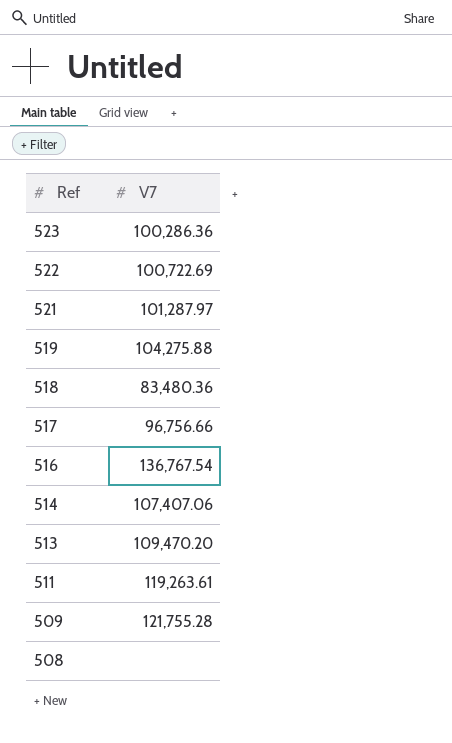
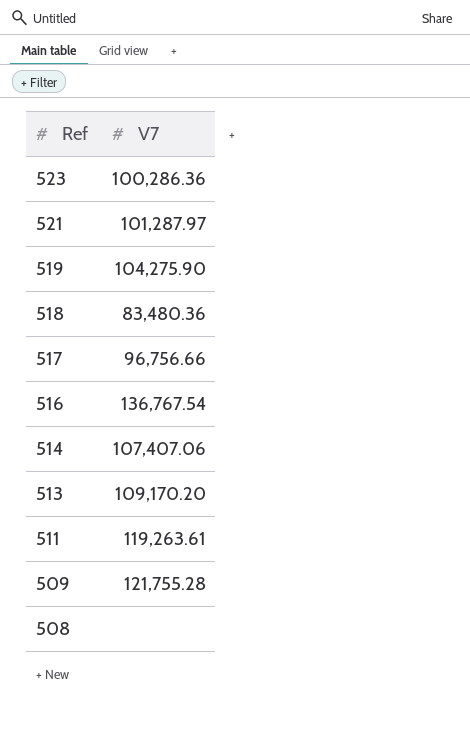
row 522: 100,722.69 -> none
519 | V7: 104,275.88 -> 104,275.90
513 | V7: 109,470.20 -> 109,170.20

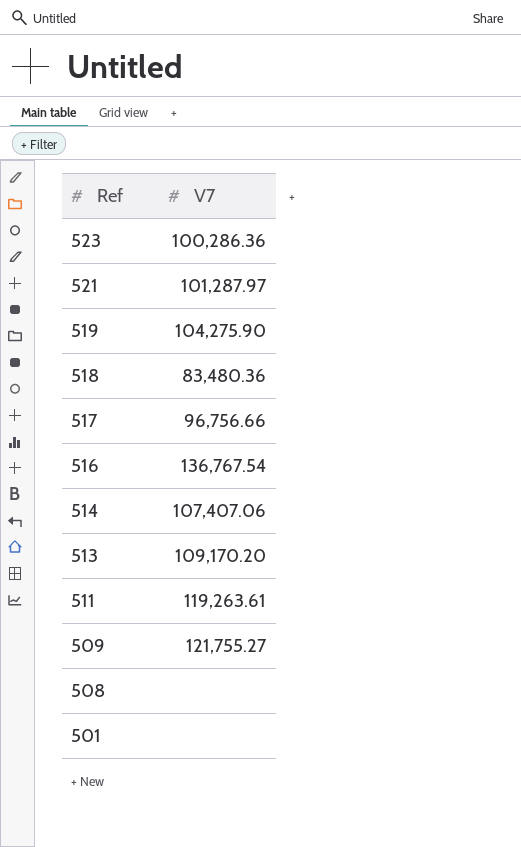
509 | V7: 121,755.28 -> 121,755.27
row 501: none -> none

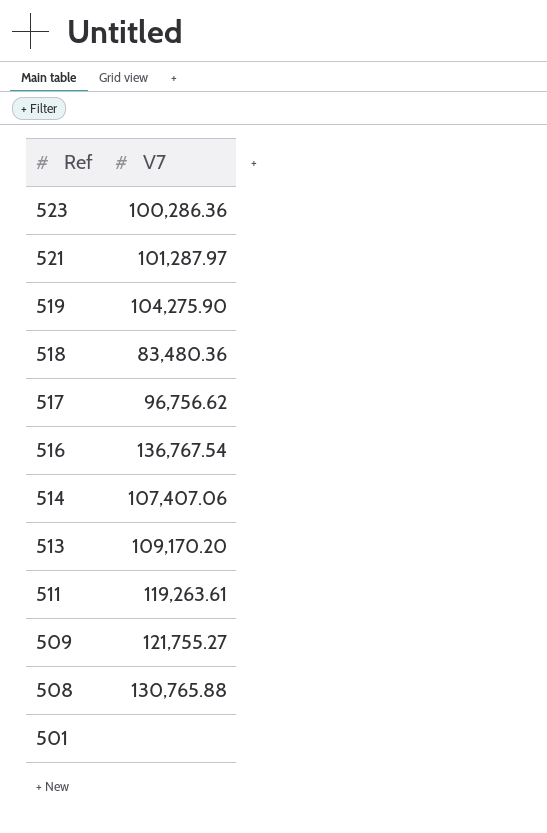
517 | V7: 96,756.66 -> 96,756.62
508 | V7: none -> 130,765.88

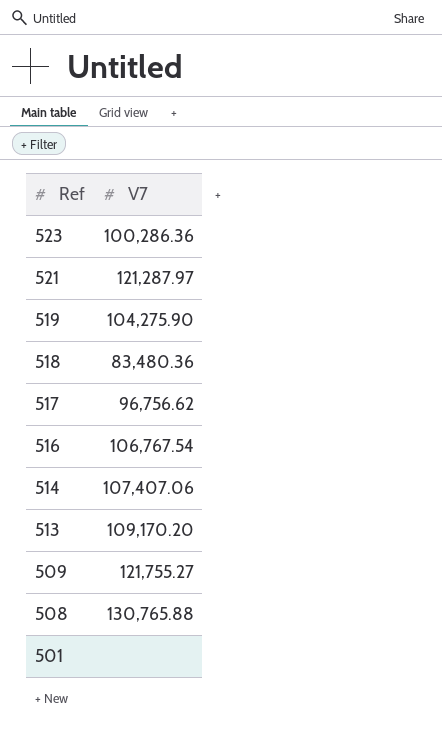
row 511: 119,263.61 -> none
521 | V7: 101,287.97 -> 121,287.97
516 | V7: 136,767.54 -> 106,767.54

